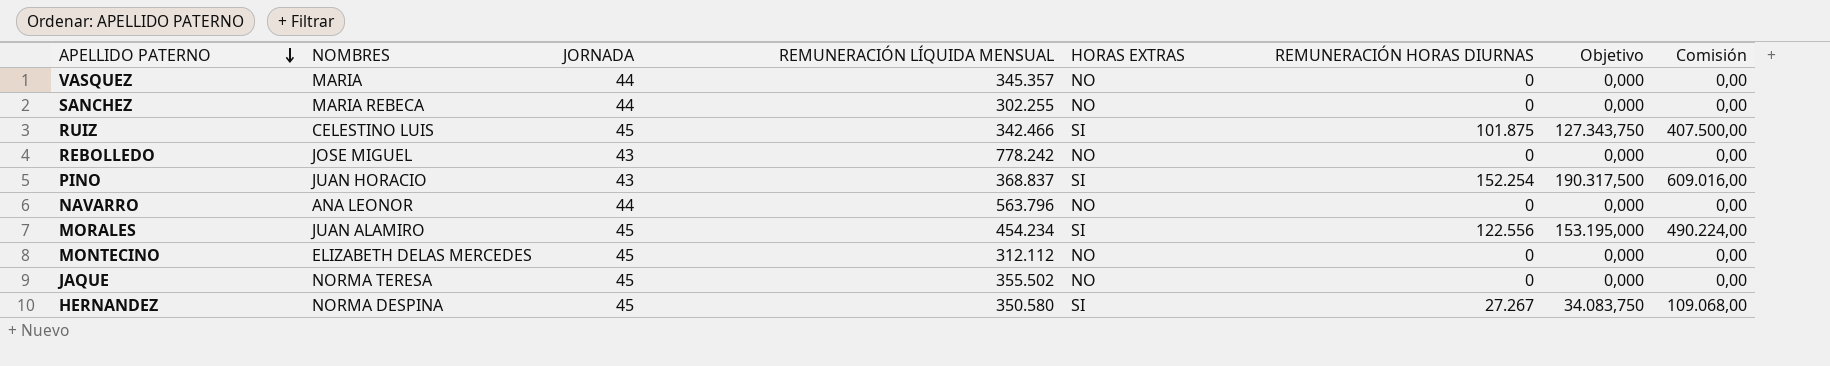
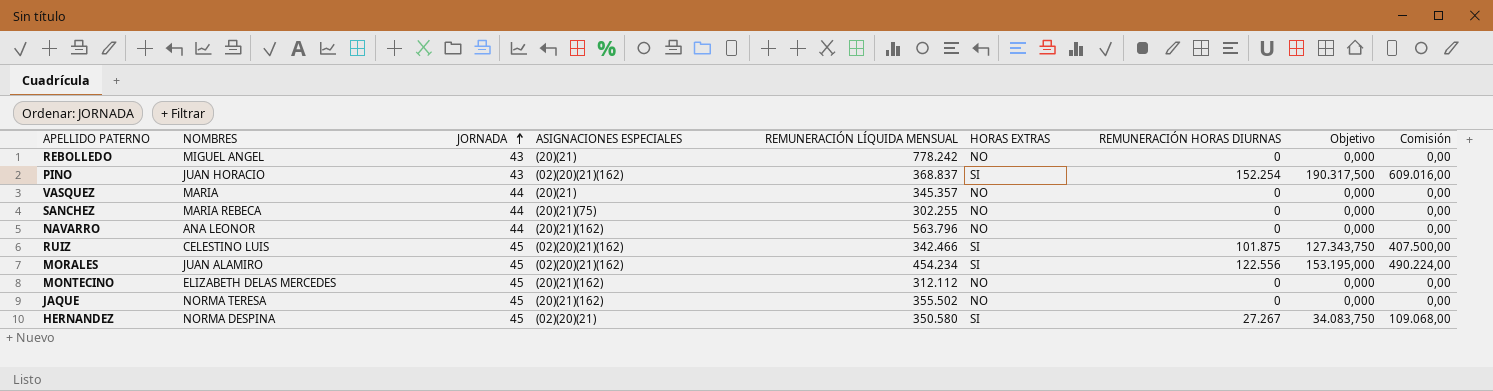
row order: APELLIDO PATERNO descending -> JORNADA ascending
column ASIGNACIONES ESPECIALES | position: none -> 4
REBOLLEDO | NOMBRES: JOSE MIGUEL -> MIGUEL ANGEL

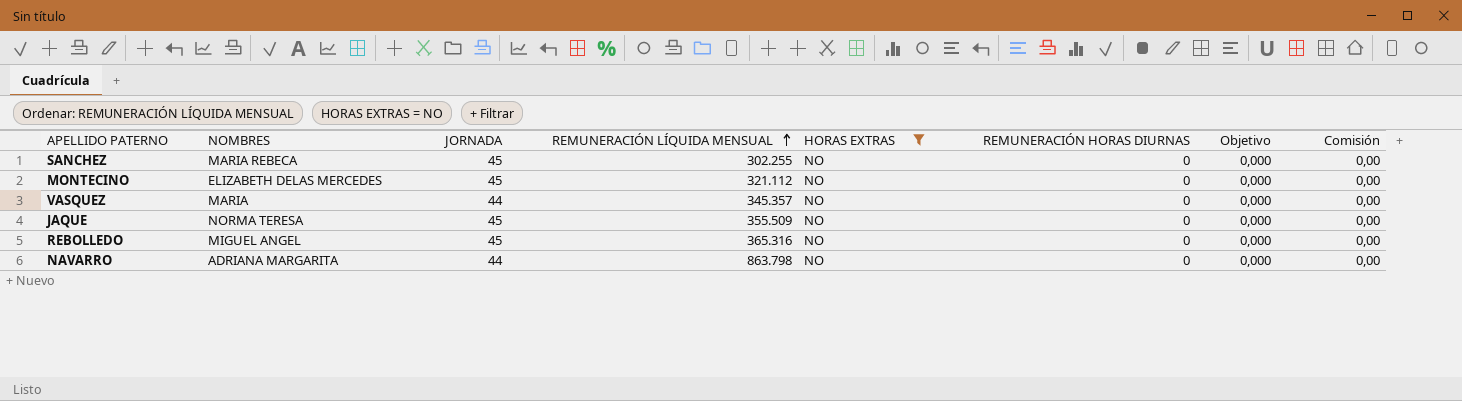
filter: none -> HORAS EXTRAS = NO
row order: JORNADA ascending -> REMUNERACIÓN LÍQUIDA MENSUAL ascending
column ASIGNACIONES ESPECIALES | position: 4 -> none
SANCHEZ | JORNADA: 44 -> 45
MONTECINO | REMUNERACIÓN LÍQUIDA MENSUAL: 312.112 -> 321.112
JAQUE | REMUNERACIÓN LÍQUIDA MENSUAL: 355.502 -> 355.509
REBOLLEDO | JORNADA: 43 -> 45
REBOLLEDO | REMUNERACIÓN LÍQUIDA MENSUAL: 778.242 -> 365.316
NAVARRO | NOMBRES: ANA LEONOR -> ADRIANA MARGARITA
NAVARRO | REMUNERACIÓN LÍQUIDA MENSUAL: 563.796 -> 863.798

